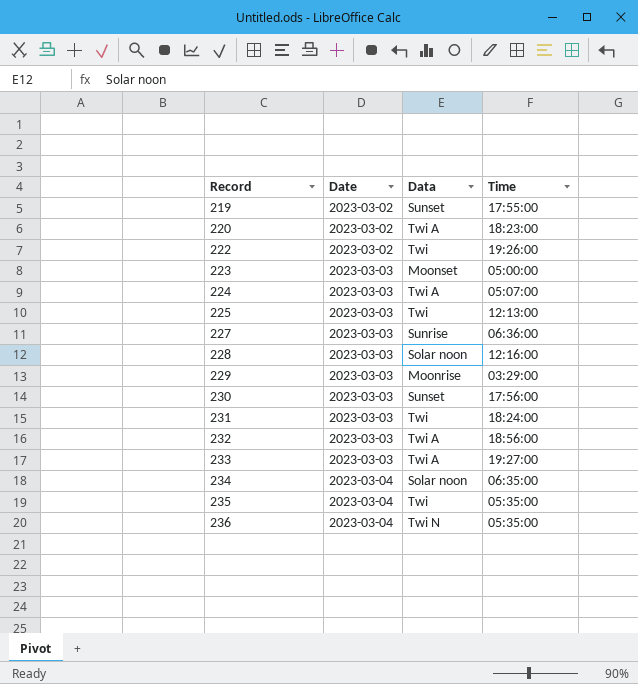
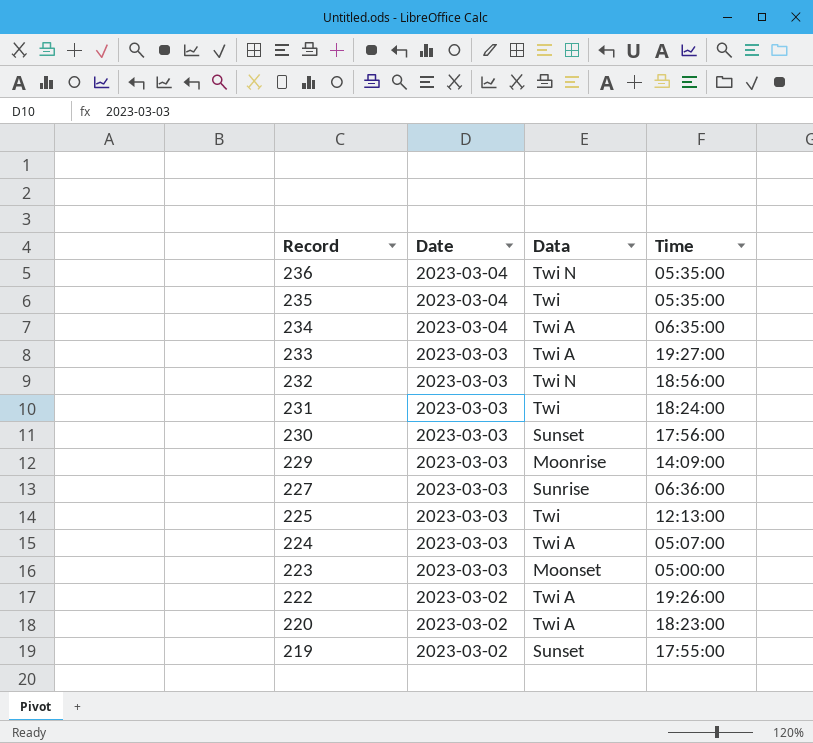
row order: Record ascending -> Record descending
row 228: 2023-03-03 | Solar noon | 12:16:00 -> none
234 | Data: Solar noon -> Twi A
232 | Data: Twi A -> Twi N
229 | Time: 03:29:00 -> 14:09:00
222 | Data: Twi -> Twi A

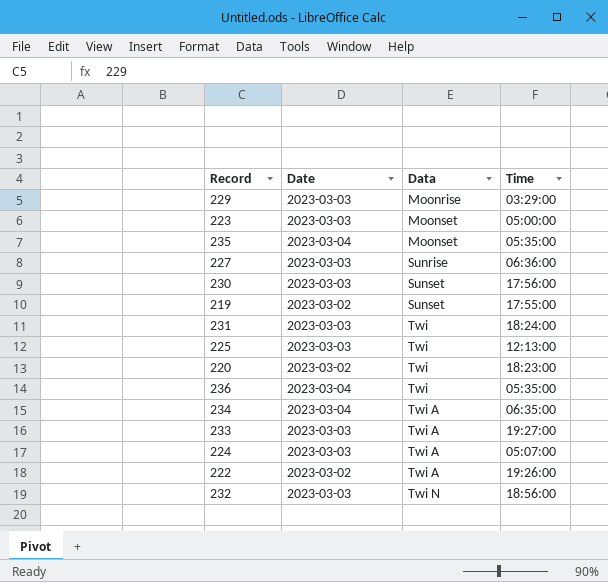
row order: Record descending -> Data ascending
229 | Time: 14:09:00 -> 03:29:00
235 | Data: Twi -> Moonset
220 | Data: Twi A -> Twi
236 | Data: Twi N -> Twi

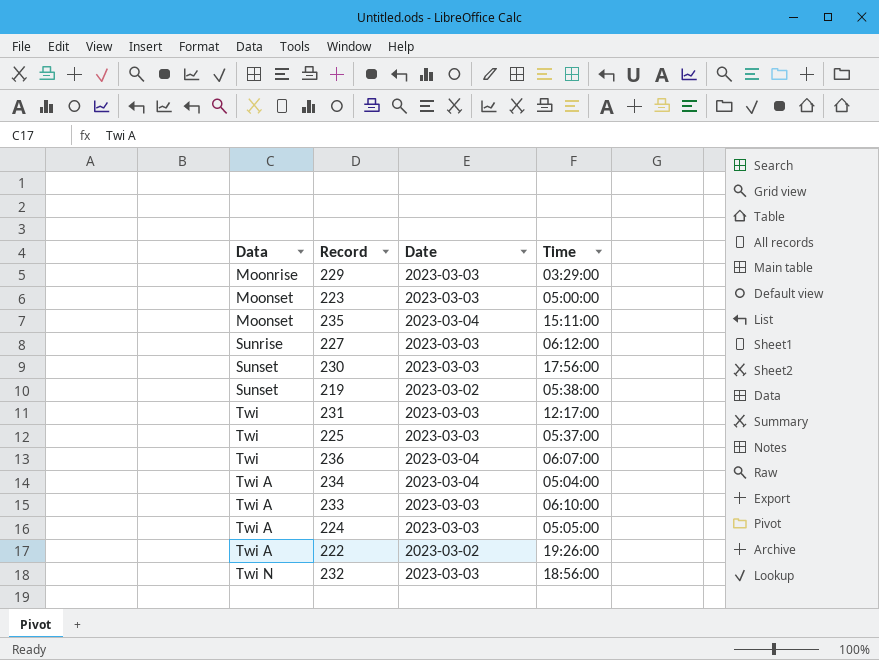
column Data | position: 3 -> 1
row 220: 2023-03-02 | Twi | 18:23:00 -> none
235 | Time: 05:35:00 -> 15:11:00
227 | Time: 06:36:00 -> 06:12:00
219 | Time: 17:55:00 -> 05:38:00
231 | Time: 18:24:00 -> 12:17:00
225 | Time: 12:13:00 -> 05:37:00
236 | Time: 05:35:00 -> 06:07:00
234 | Time: 06:35:00 -> 05:04:00
233 | Time: 19:27:00 -> 06:10:00
224 | Time: 05:07:00 -> 05:05:00

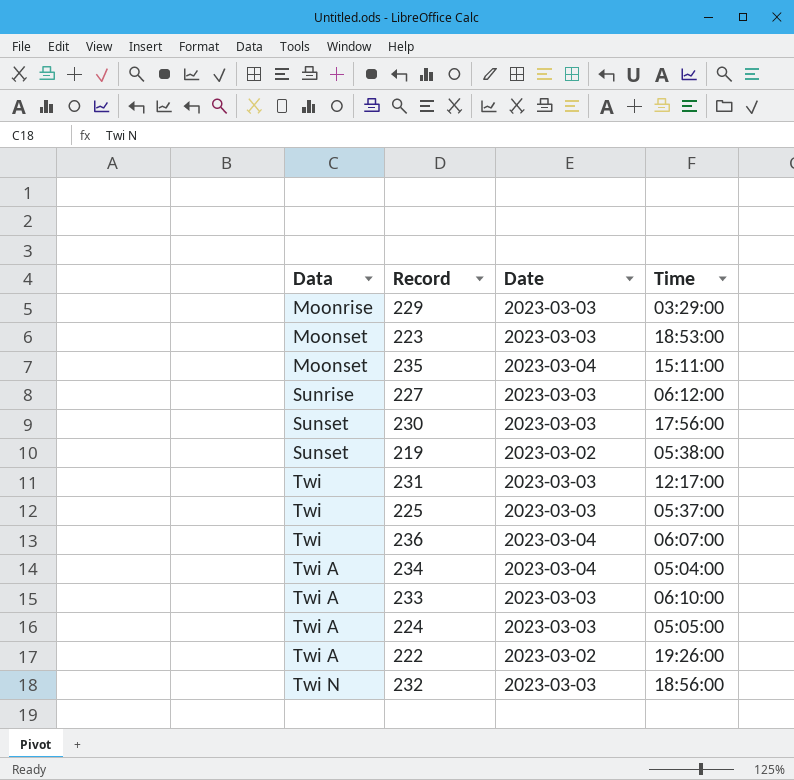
223 | Time: 05:00:00 -> 18:53:00

